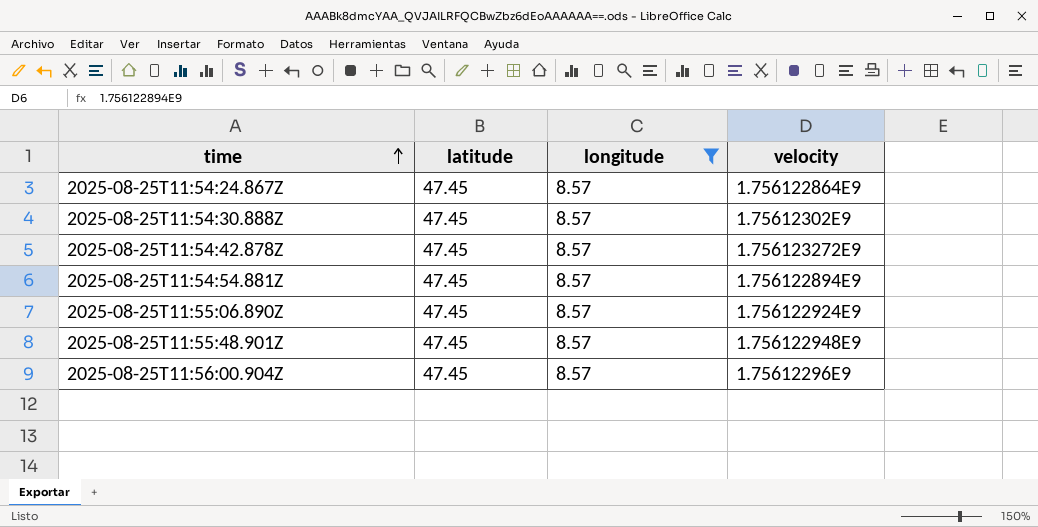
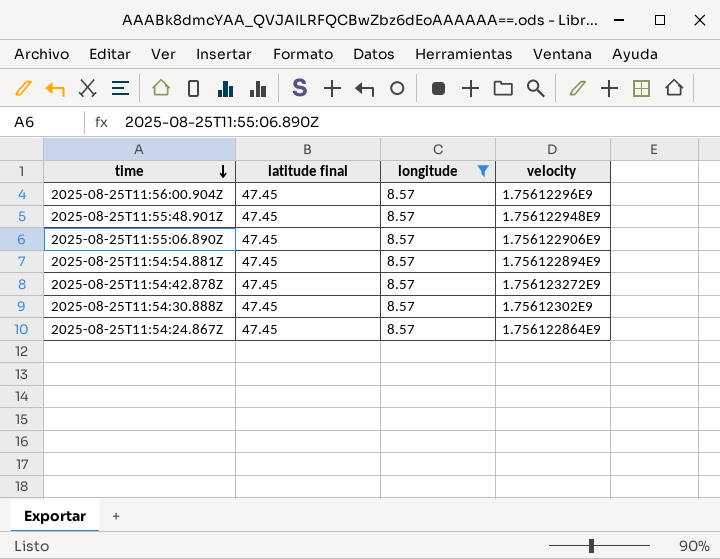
row order: time ascending -> time descending
column name: latitude -> latitude final
2025-08-25T11:55:06.890Z | velocity: 1.756122924E9 -> 1.756122906E9

